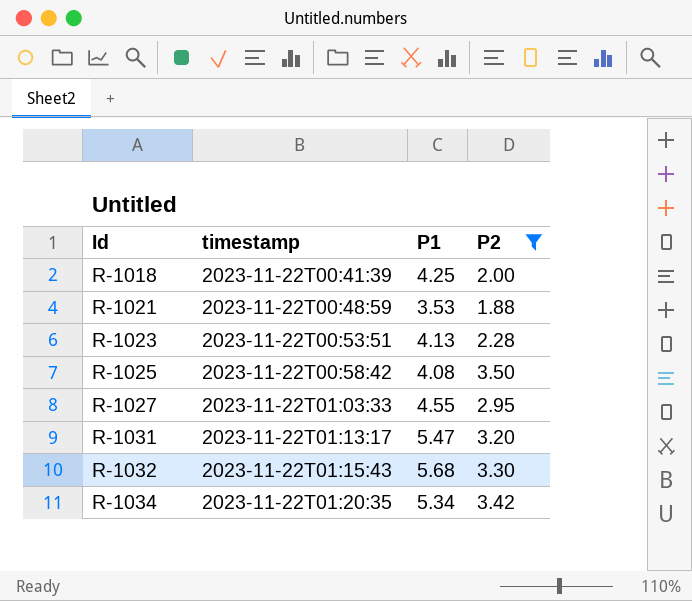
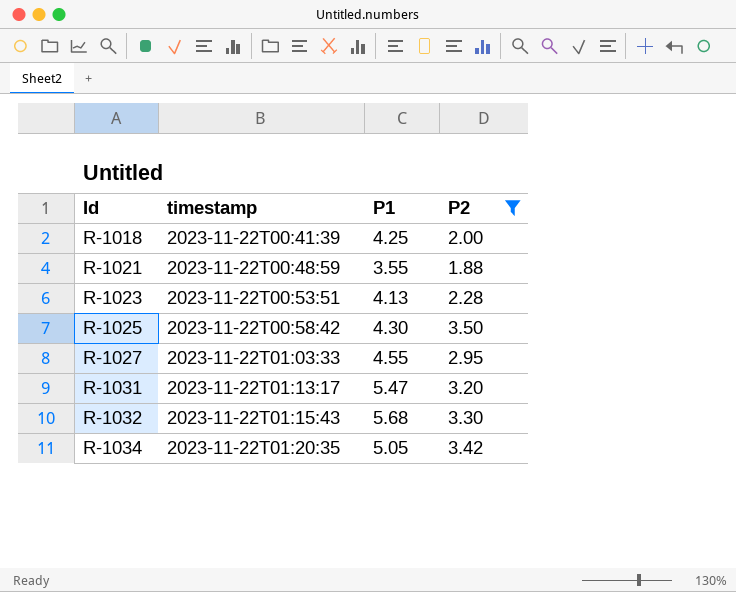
R-1021 | P1: 3.53 -> 3.55
R-1025 | P1: 4.08 -> 4.30
R-1034 | P1: 5.34 -> 5.05

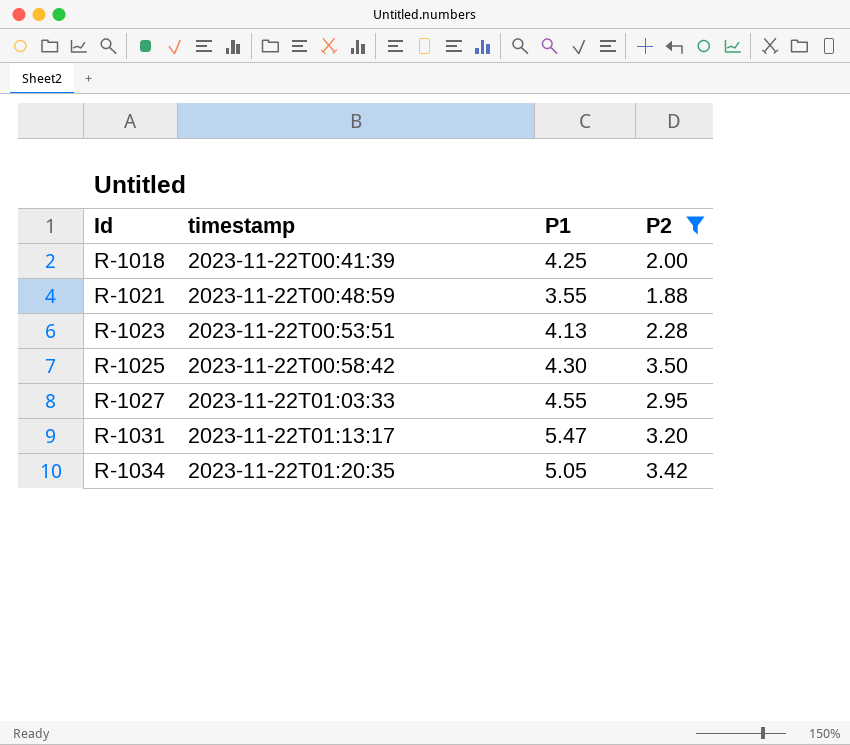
row R-1032: 2023-11-22T01:15:43 | 5.68 | 3.30 -> none

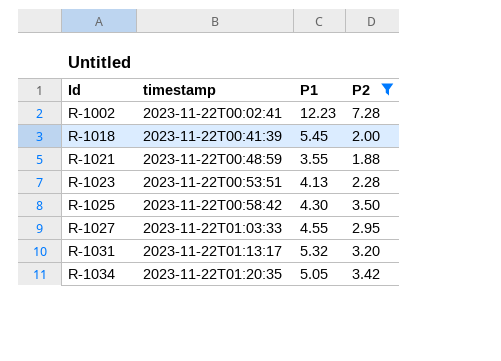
row R-1002: none -> 2023-11-22T00:02:41 | 12.23 | 7.28
R-1018 | P1: 4.25 -> 5.45
R-1031 | P1: 5.47 -> 5.32

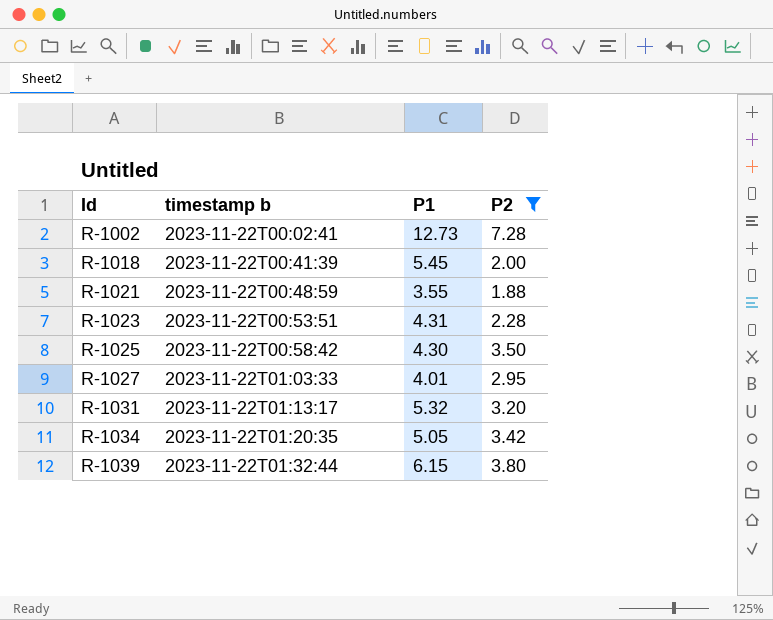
column name: timestamp -> timestamp b
R-1002 | P1: 12.23 -> 12.73
R-1023 | P1: 4.13 -> 4.31
R-1027 | P1: 4.55 -> 4.01
row R-1039: none -> 2023-11-22T01:32:44 | 6.15 | 3.80

